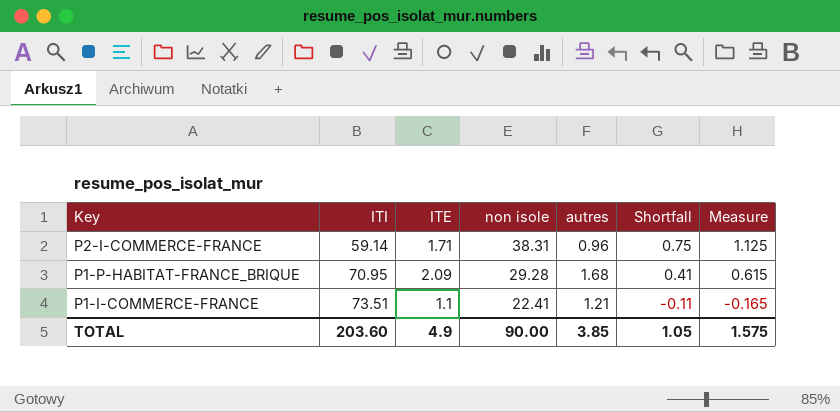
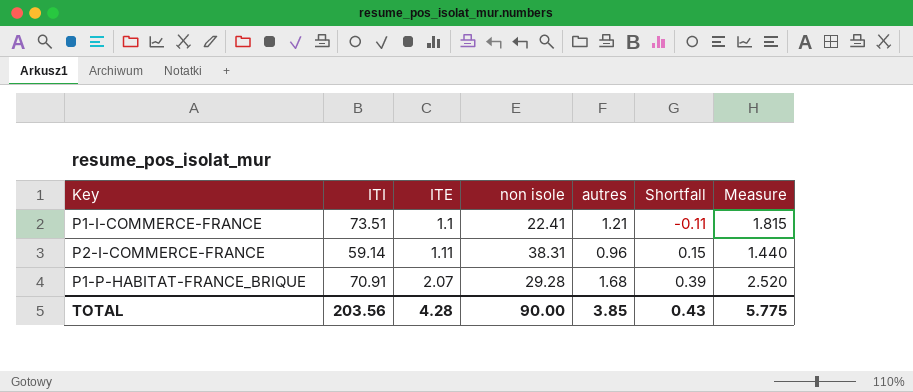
row order: Key descending -> ITE ascending
column Measure | formula: [Shortfall] * 1.5 -> [autres] * 1.5
P2-I-COMMERCE-FRANCE | ITE: 1.71 -> 1.11
P2-I-COMMERCE-FRANCE | Shortfall: 0.75 -> 0.15
P1-P-HABITAT-FRANCE_BRIQUE | ITI: 70.95 -> 70.91
P1-P-HABITAT-FRANCE_BRIQUE | ITE: 2.09 -> 2.07
P1-P-HABITAT-FRANCE_BRIQUE | Shortfall: 0.41 -> 0.39
TOTAL | ITI: 203.60 -> 203.56
TOTAL | ITE: 4.9 -> 4.28
TOTAL | Shortfall: 1.05 -> 0.43
TOTAL | Measure: 1.575 -> 5.775

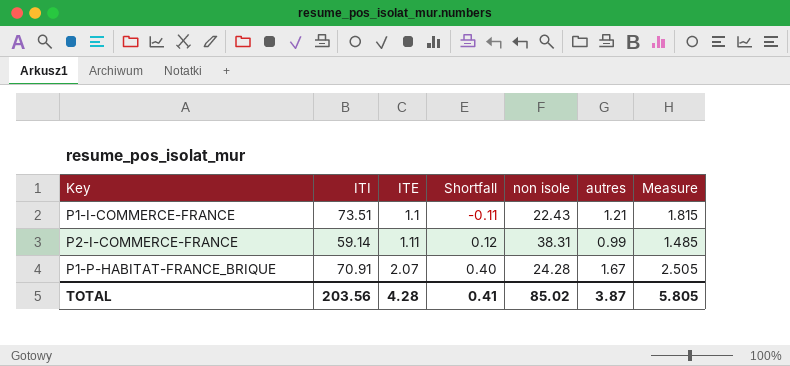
column Shortfall | position: 6 -> 4
P1-I-COMMERCE-FRANCE | non isole: 22.41 -> 22.43
P2-I-COMMERCE-FRANCE | Shortfall: 0.15 -> 0.12
P2-I-COMMERCE-FRANCE | autres: 0.96 -> 0.99
P2-I-COMMERCE-FRANCE | Measure: 1.440 -> 1.485
P1-P-HABITAT-FRANCE_BRIQUE | Shortfall: 0.39 -> 0.40
P1-P-HABITAT-FRANCE_BRIQUE | non isole: 29.28 -> 24.28
P1-P-HABITAT-FRANCE_BRIQUE | autres: 1.68 -> 1.67
P1-P-HABITAT-FRANCE_BRIQUE | Measure: 2.520 -> 2.505
TOTAL | Shortfall: 0.43 -> 0.41
TOTAL | non isole: 90.00 -> 85.02
TOTAL | autres: 3.85 -> 3.87
TOTAL | Measure: 5.775 -> 5.805

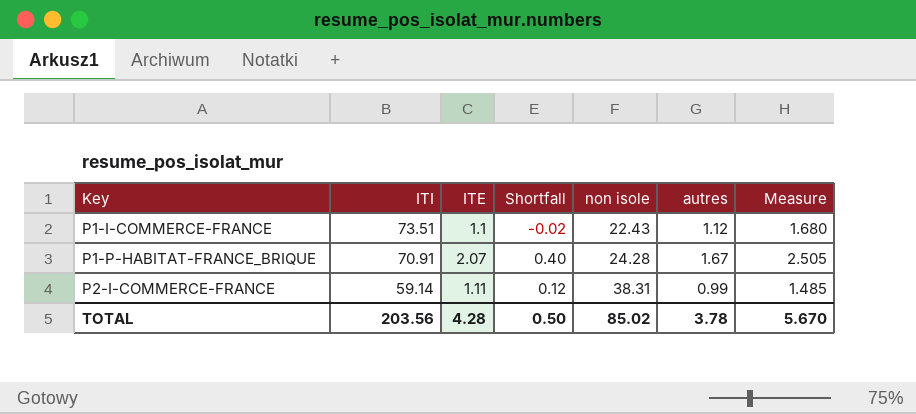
row order: ITE ascending -> Key ascending
P1-I-COMMERCE-FRANCE | Shortfall: -0.11 -> -0.02
P1-I-COMMERCE-FRANCE | autres: 1.21 -> 1.12
P1-I-COMMERCE-FRANCE | Measure: 1.815 -> 1.680
TOTAL | Shortfall: 0.41 -> 0.50
TOTAL | autres: 3.87 -> 3.78
TOTAL | Measure: 5.805 -> 5.670

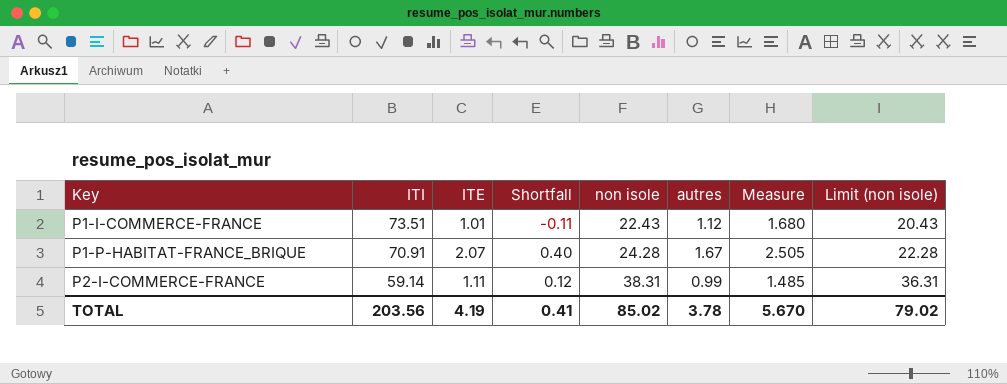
column Limit (non isole) | formula: none -> [non isole] - 2
P1-I-COMMERCE-FRANCE | ITE: 1.1 -> 1.01
P1-I-COMMERCE-FRANCE | Shortfall: -0.02 -> -0.11
TOTAL | ITE: 4.28 -> 4.19
TOTAL | Shortfall: 0.50 -> 0.41

